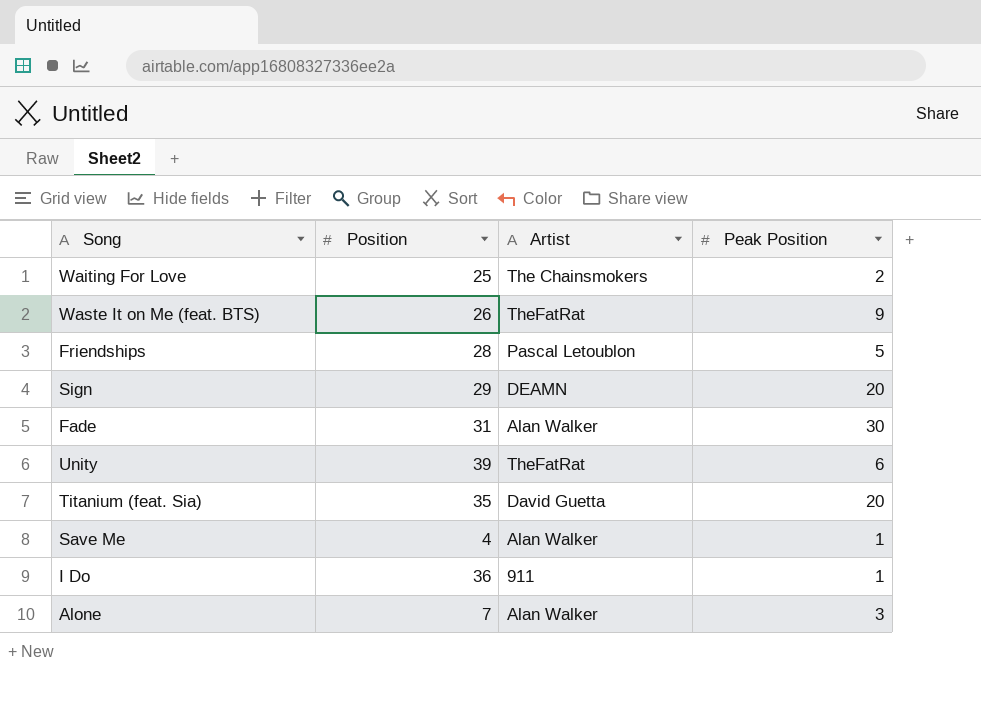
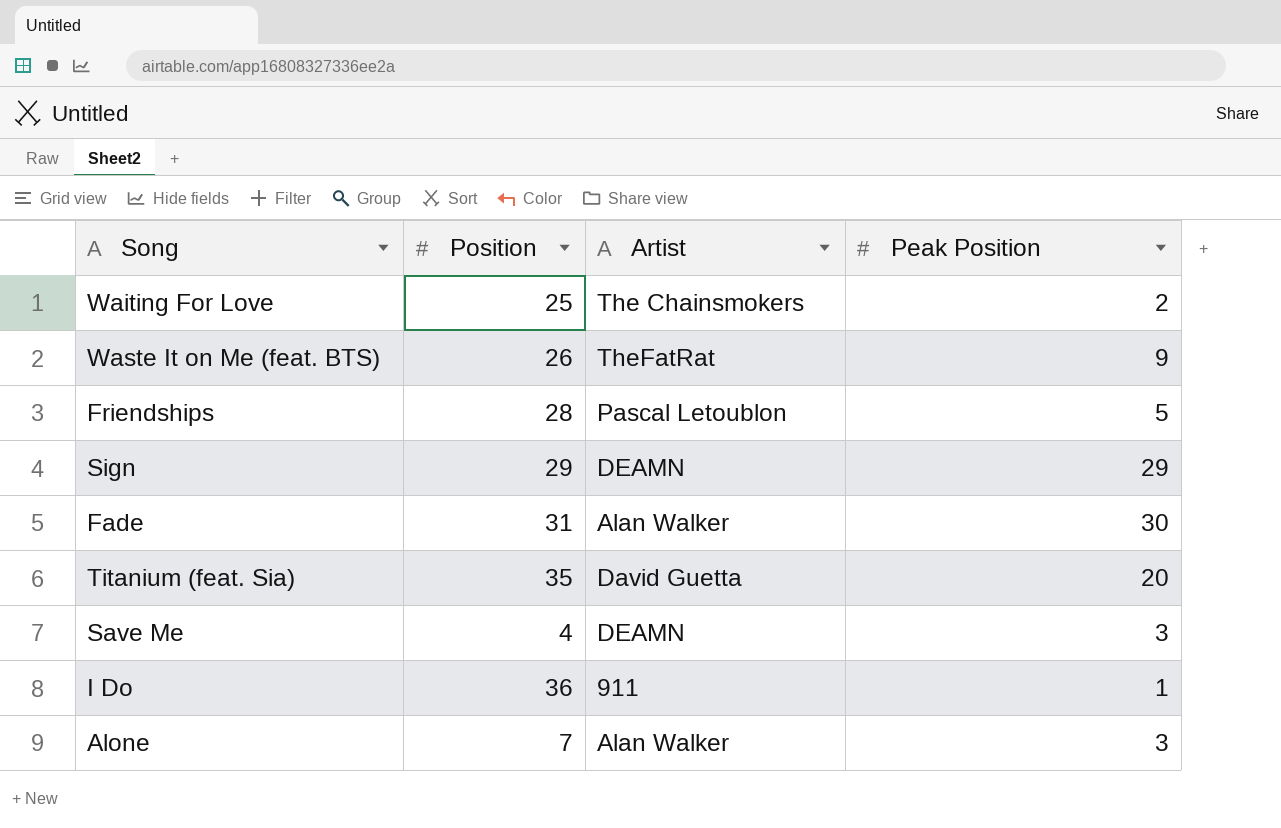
row Unity: 39 | TheFatRat | 6 -> none
Sign | Peak Position: 20 -> 29
Save Me | Artist: Alan Walker -> DEAMN
Save Me | Peak Position: 1 -> 3

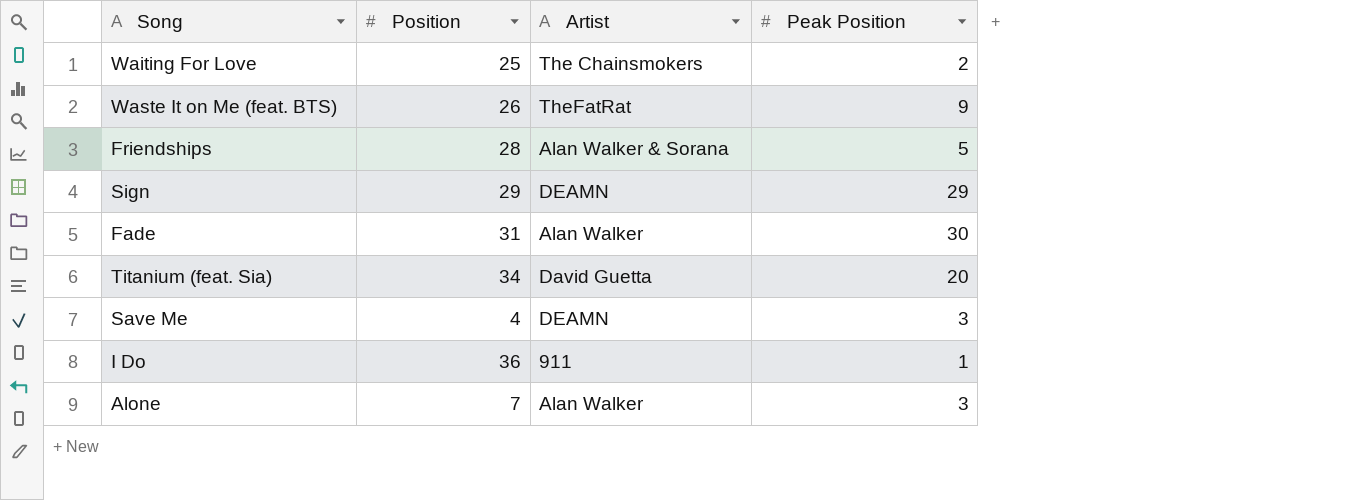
Friendships | Artist: Pascal Letoublon -> Alan Walker & Sorana
Titanium (feat. Sia) | Position: 35 -> 34

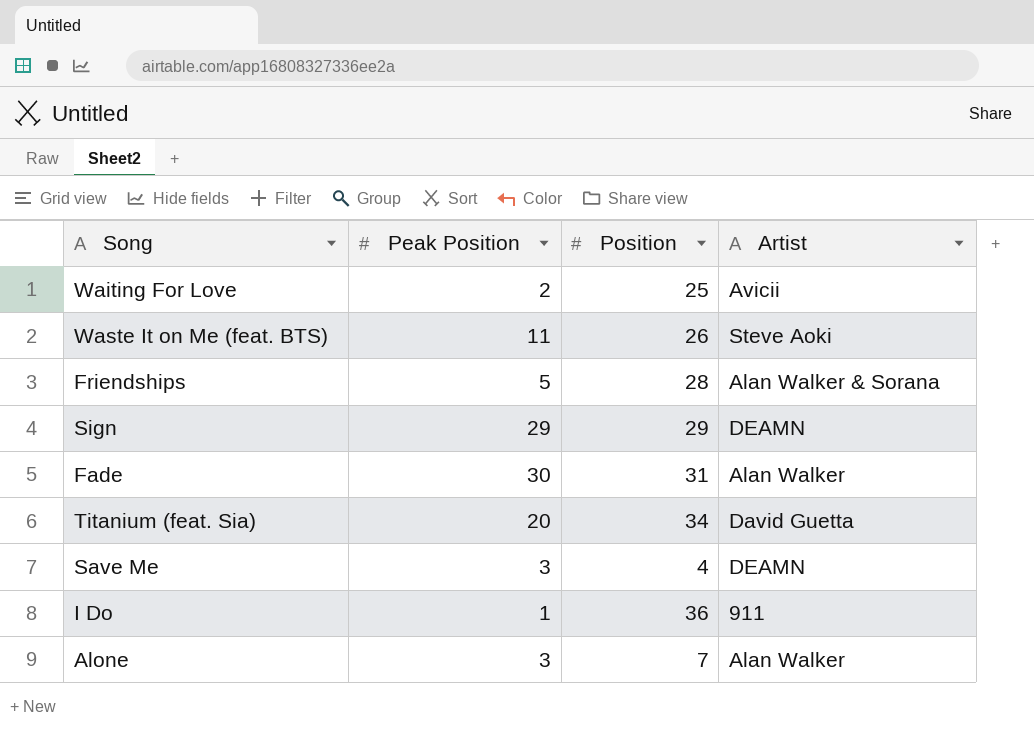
column Peak Position | position: 4 -> 2
Waiting For Love | Artist: The Chainsmokers -> Avicii
Waste It on Me (feat. BTS) | Peak Position: 9 -> 11
Waste It on Me (feat. BTS) | Artist: TheFatRat -> Steve Aoki

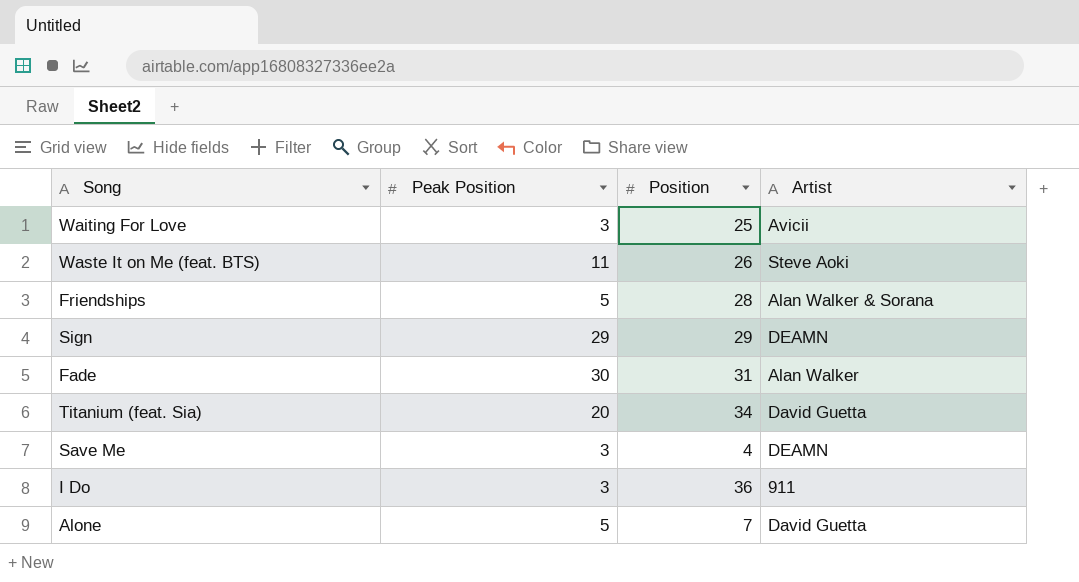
Waiting For Love | Peak Position: 2 -> 3
I Do | Peak Position: 1 -> 3
Alone | Peak Position: 3 -> 5
Alone | Artist: Alan Walker -> David Guetta

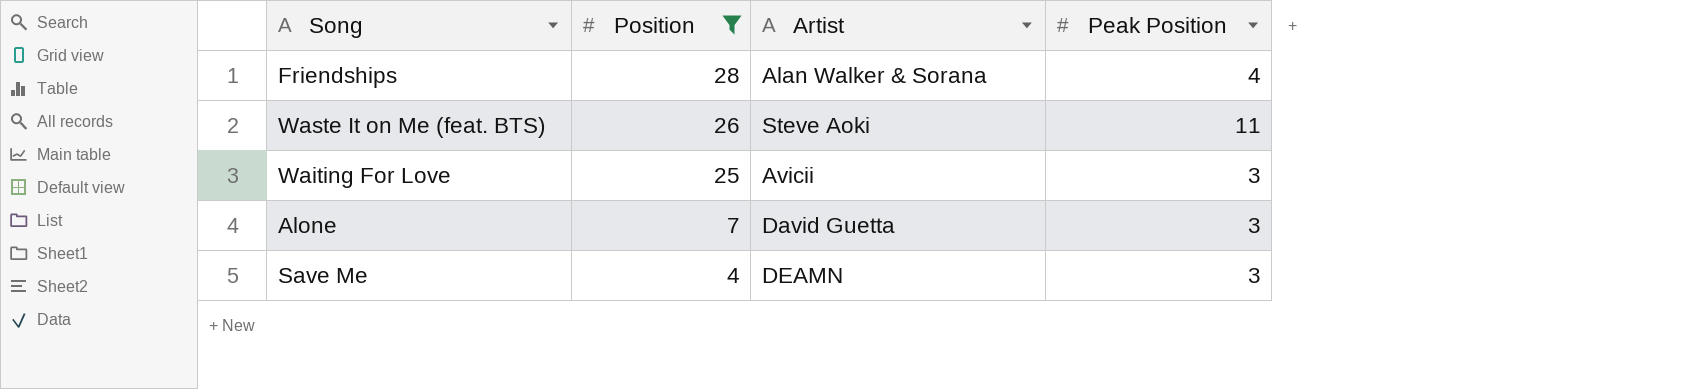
filter: none -> Position <= 28
row order: none -> Position descending
column Peak Position | position: 2 -> 4
Friendships | Peak Position: 5 -> 4
Alone | Peak Position: 5 -> 3

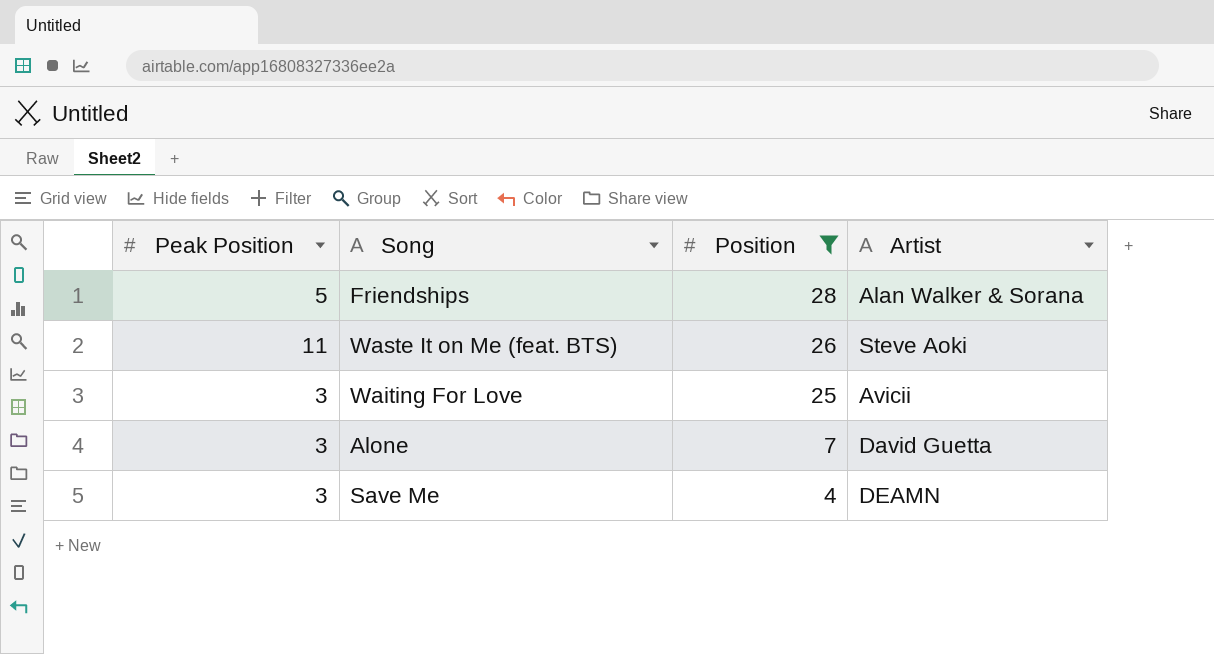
column Peak Position | position: 4 -> 1
Friendships | Peak Position: 4 -> 5

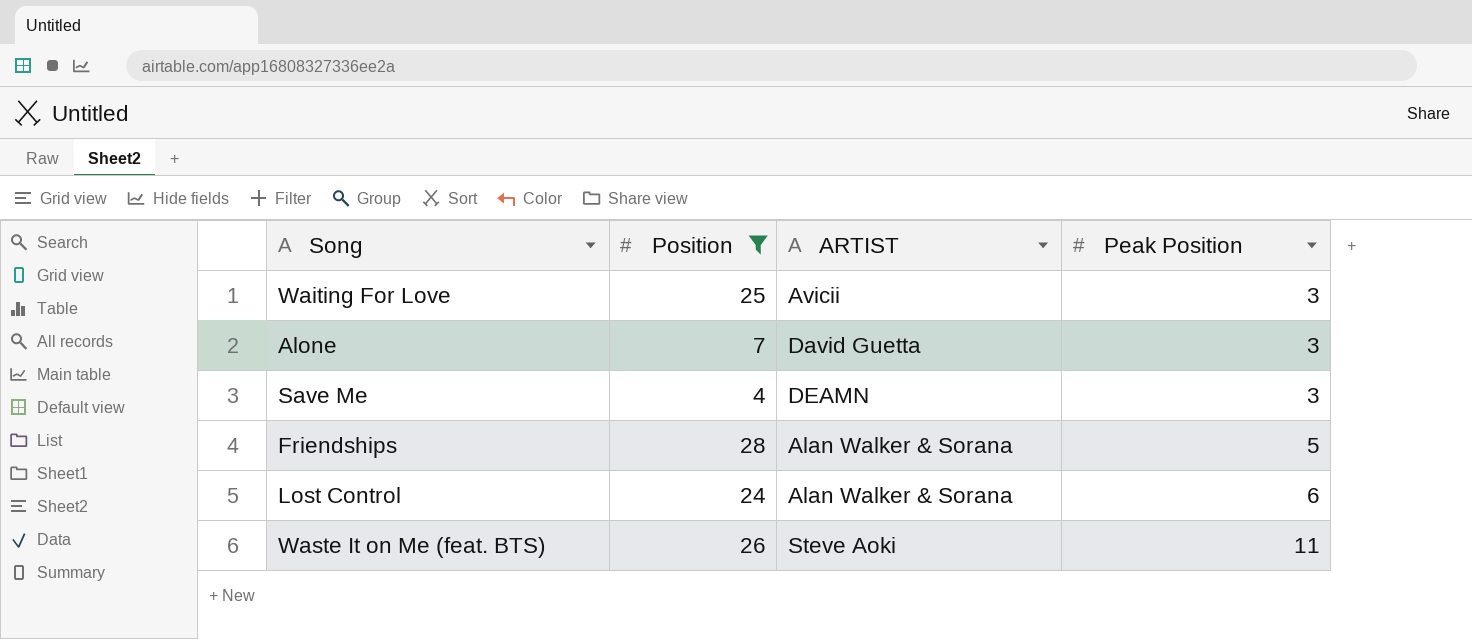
row order: Position descending -> Peak Position ascending
column name: Artist -> ARTIST
column Peak Position | position: 1 -> 4
row Lost Control: none -> 24 | Alan Walker & Sorana | 6

